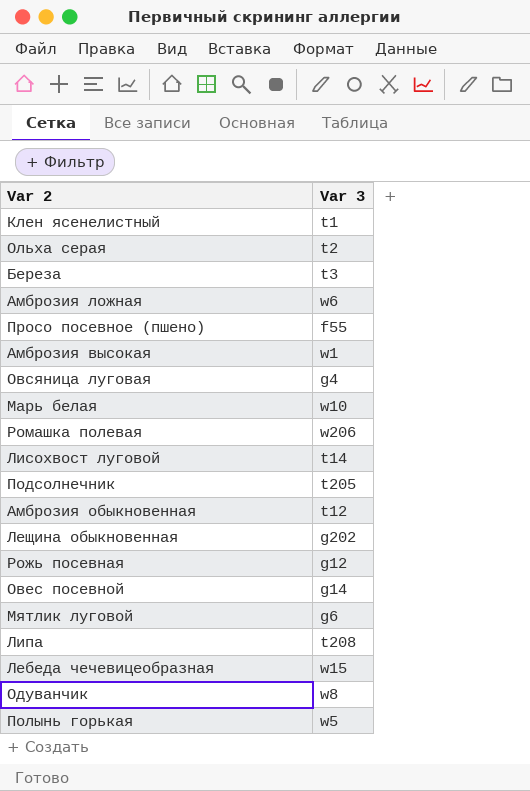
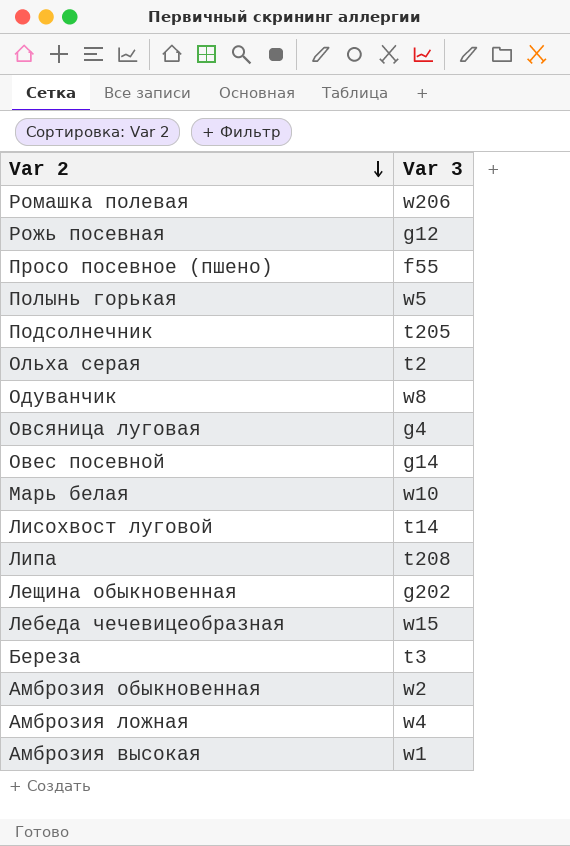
row order: none -> Var 2 descending
row Клен ясенелистный: t1 -> none
row Мятлик луговой: g6 -> none
Амброзия обыкновенная | Var 3: t12 -> w2
Амброзия ложная | Var 3: w6 -> w4

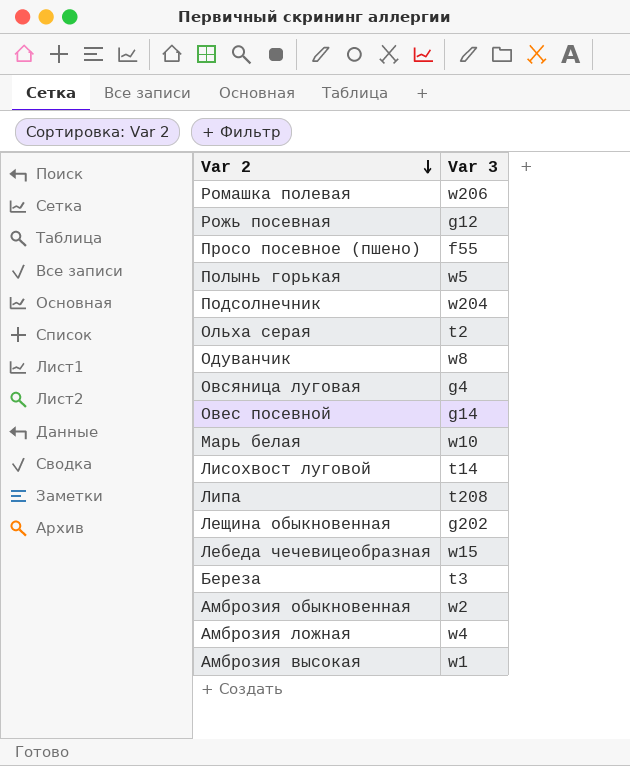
Подсолнечник | Var 3: t205 -> w204

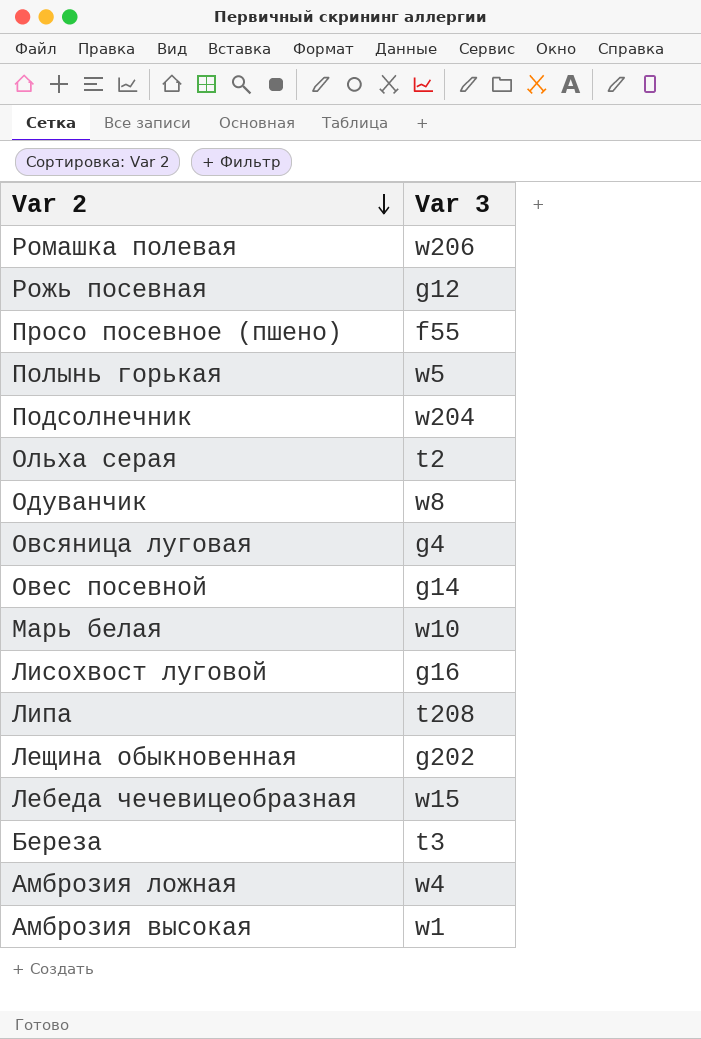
row Амброзия обыкновенная: w2 -> none
Лисохвост луговой | Var 3: t14 -> g16

